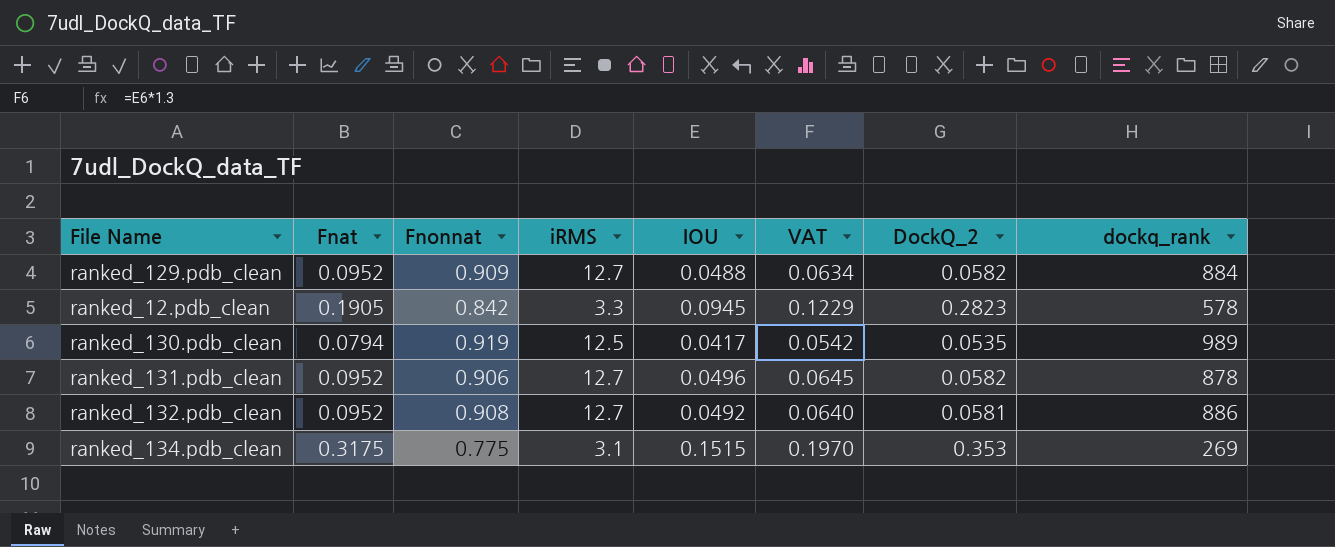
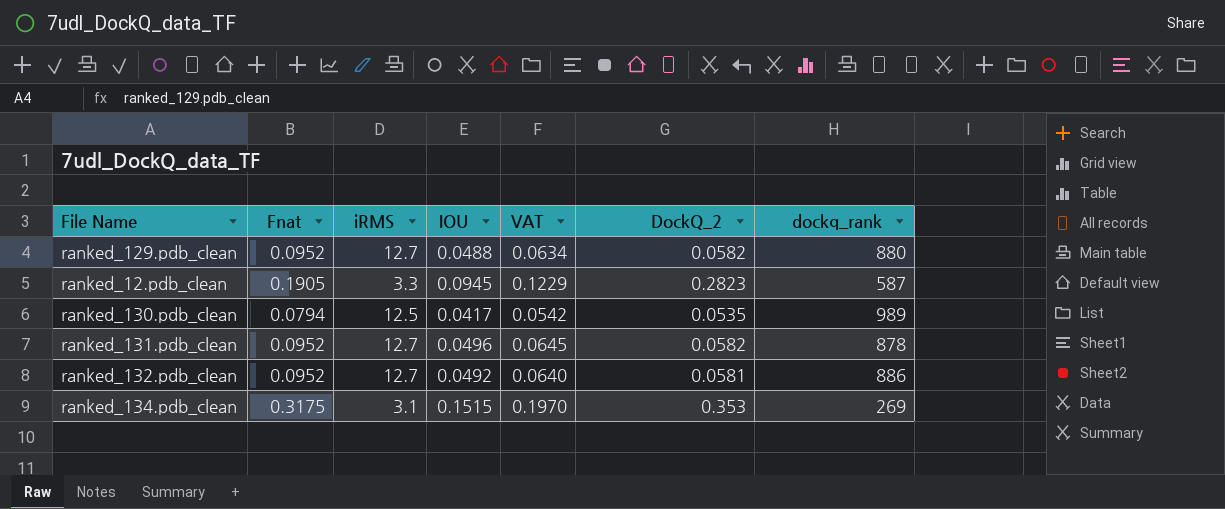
column Fnonnat | position: 3 -> none
ranked_129.pdb_clean | dockq_rank: 884 -> 880
ranked_12.pdb_clean | dockq_rank: 578 -> 587

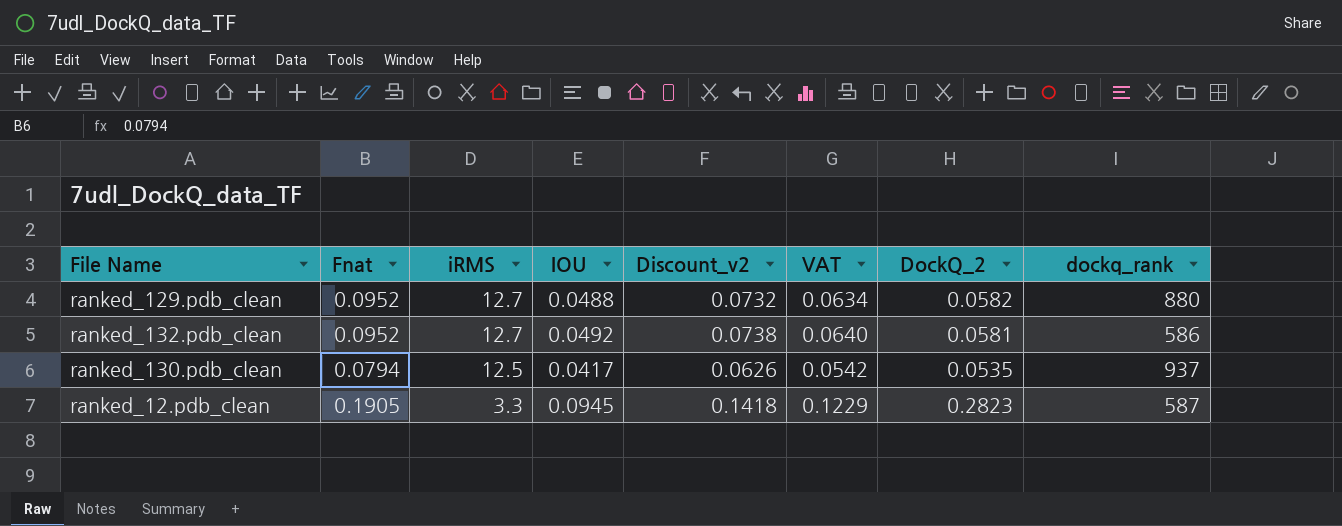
row order: none -> iRMS descending
column Discount_v2 | formula: none -> [IOU] * 1.5
row ranked_131.pdb_clean: 0.0952 | 12.7 | 0.0496 | 0.0645 | 0.0582 | 878 -> none
row ranked_134.pdb_clean: 0.3175 | 3.1 | 0.1515 | 0.1970 | 0.353 | 269 -> none
ranked_132.pdb_clean | dockq_rank: 886 -> 586
ranked_130.pdb_clean | dockq_rank: 989 -> 937

